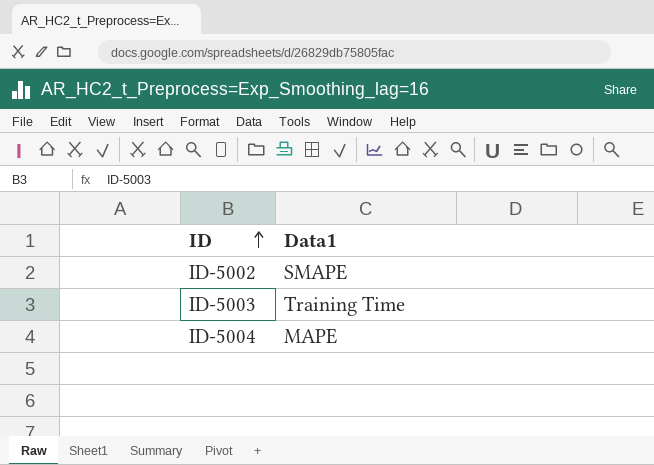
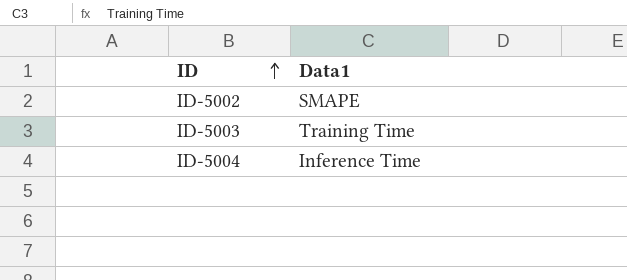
ID-5004 | Data1: MAPE -> Inference Time

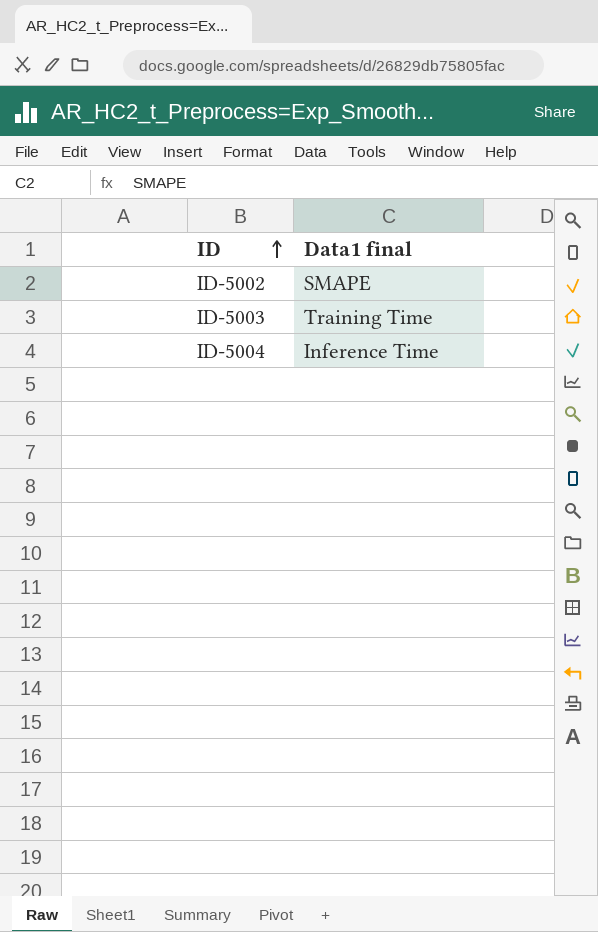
column name: Data1 -> Data1 final

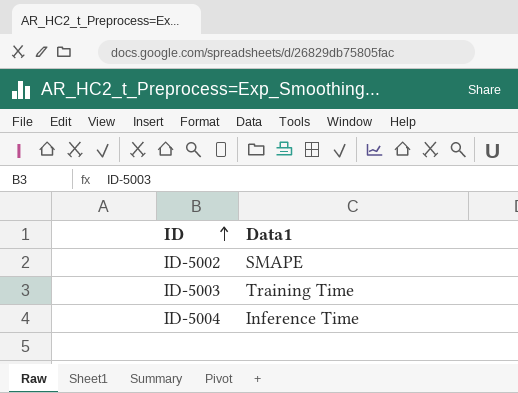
column name: Data1 final -> Data1

